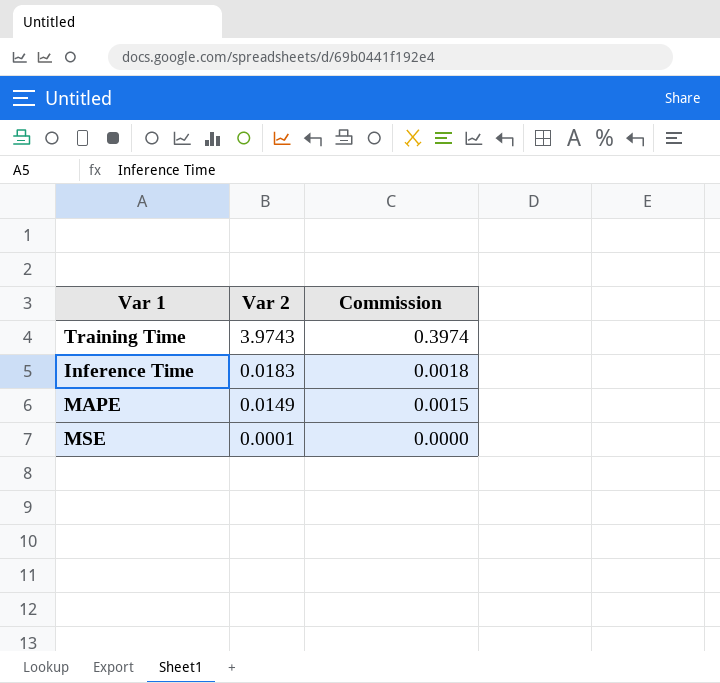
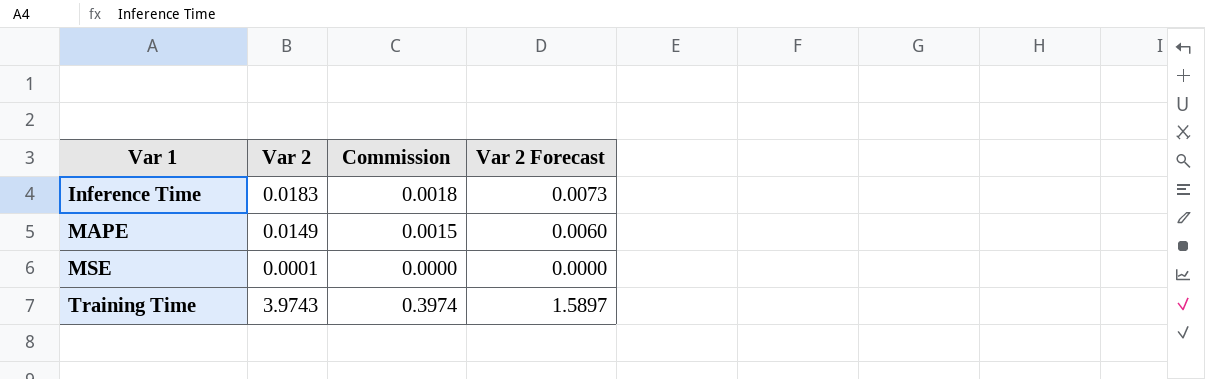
row order: Var 2 descending -> Var 1 ascending
column Var 2 Forecast | formula: none -> [Var 2] * 0.4

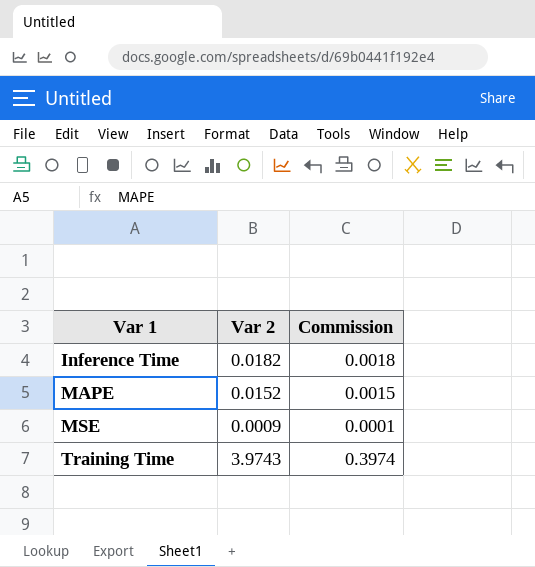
column Var 2 Forecast | formula: [Var 2] * 0.4 -> none
Inference Time | Var 2: 0.0183 -> 0.0182
MAPE | Var 2: 0.0149 -> 0.0152
MSE | Var 2: 0.0001 -> 0.0009
MSE | Commission: 0.0000 -> 0.0001

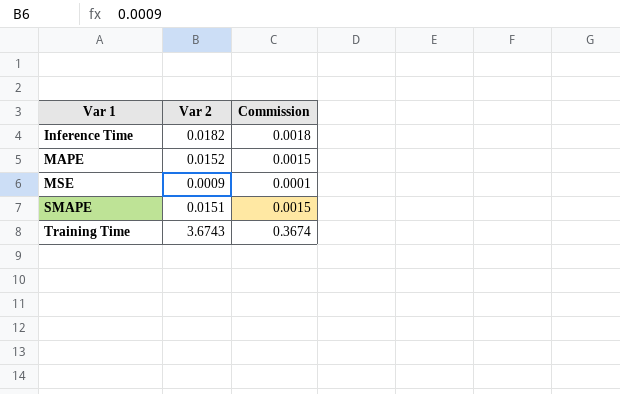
row SMAPE: none -> 0.0151 | 0.0015
Training Time | Var 2: 3.9743 -> 3.6743
Training Time | Commission: 0.3974 -> 0.3674

